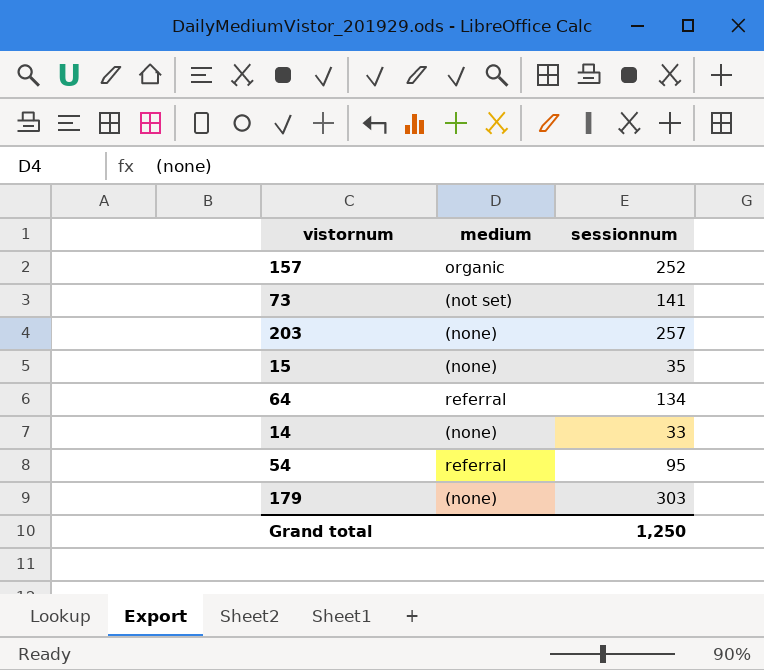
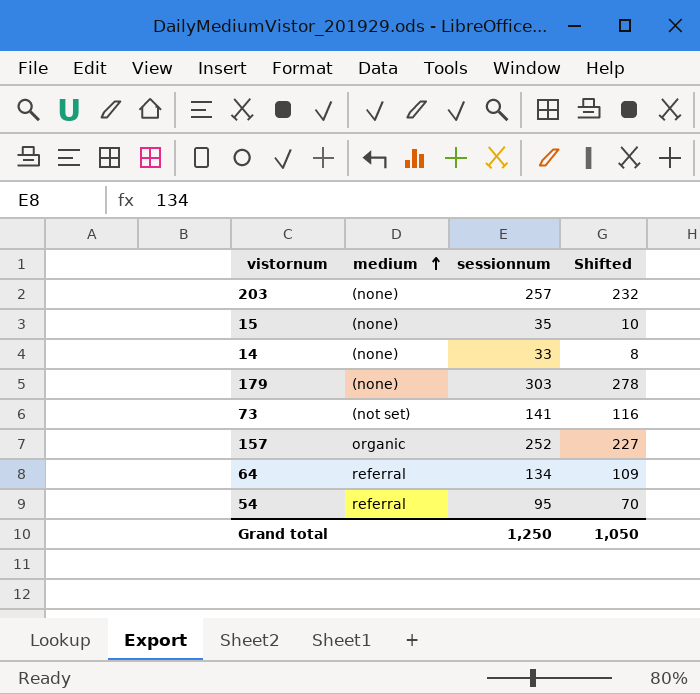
row order: none -> medium ascending
column Shifted | formula: none -> [sessionnum] - 25

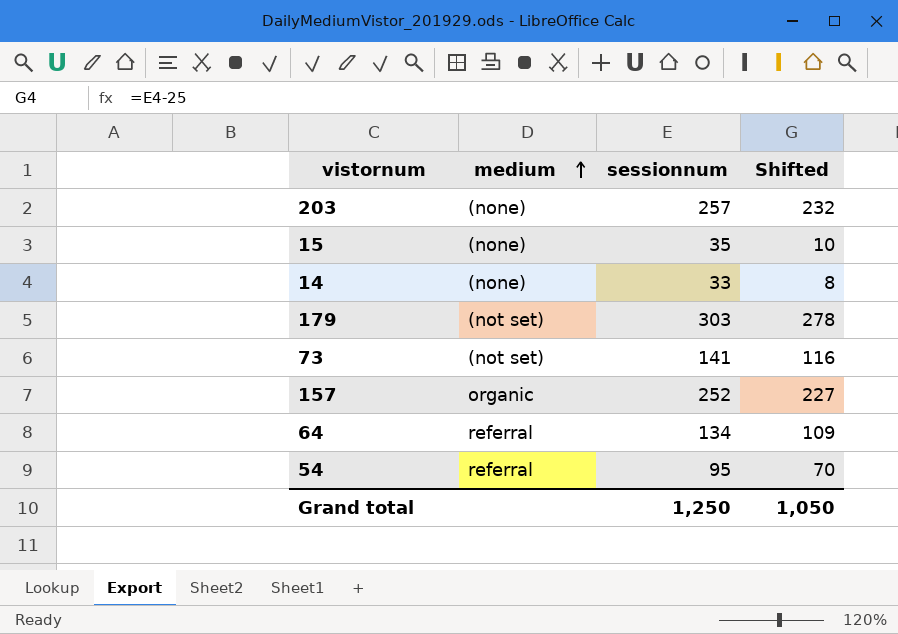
179 | medium: (none) -> (not set)

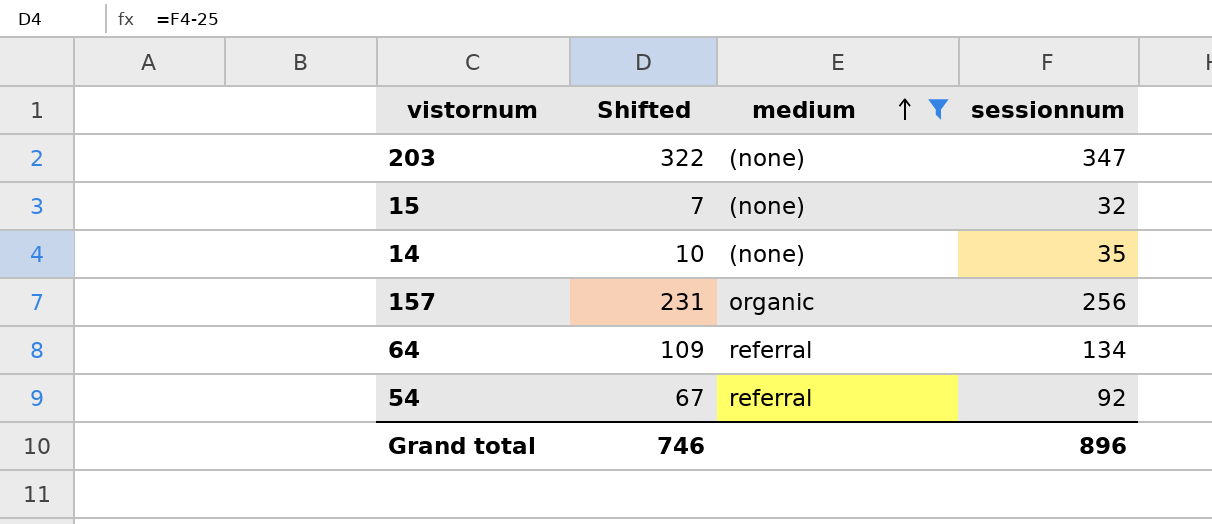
filter: none -> medium != (not set)
column Shifted | position: 4 -> 2
203 | Shifted: 232 -> 322
203 | sessionnum: 257 -> 347
15 | Shifted: 10 -> 7
15 | sessionnum: 35 -> 32
14 | Shifted: 8 -> 10
14 | sessionnum: 33 -> 35
157 | Shifted: 227 -> 231
157 | sessionnum: 252 -> 256
54 | Shifted: 70 -> 67
54 | sessionnum: 95 -> 92
Grand total | Shifted: 1,050 -> 746
Grand total | sessionnum: 1,250 -> 896

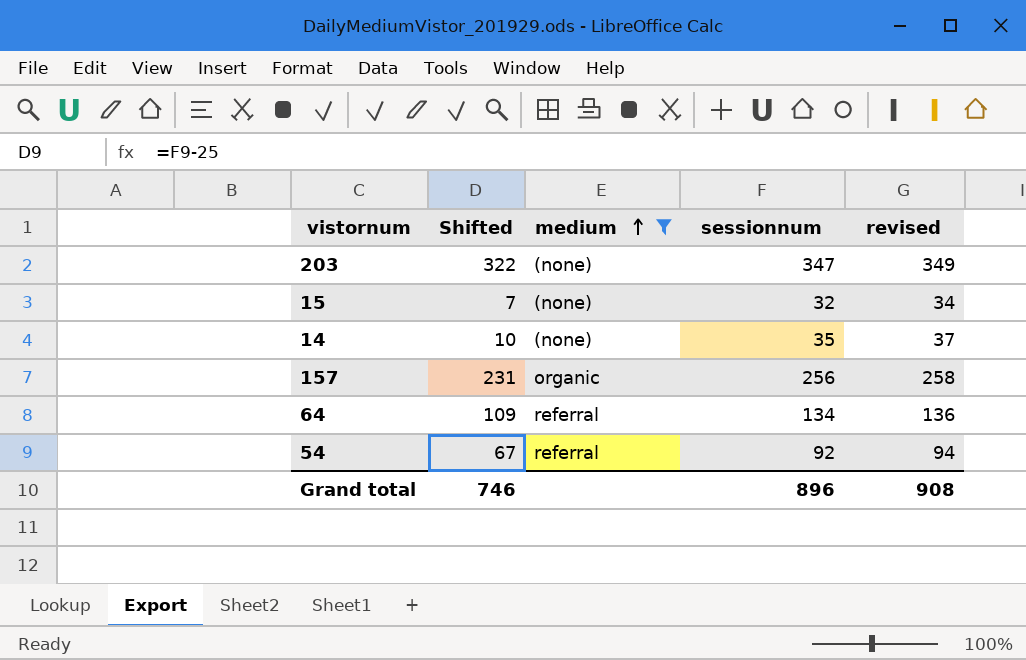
column revised | formula: none -> [sessionnum] + 2

